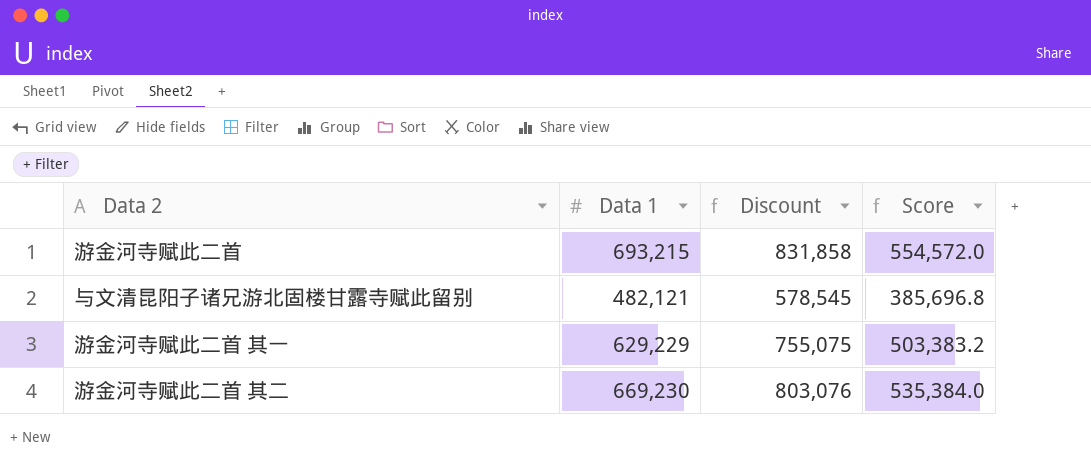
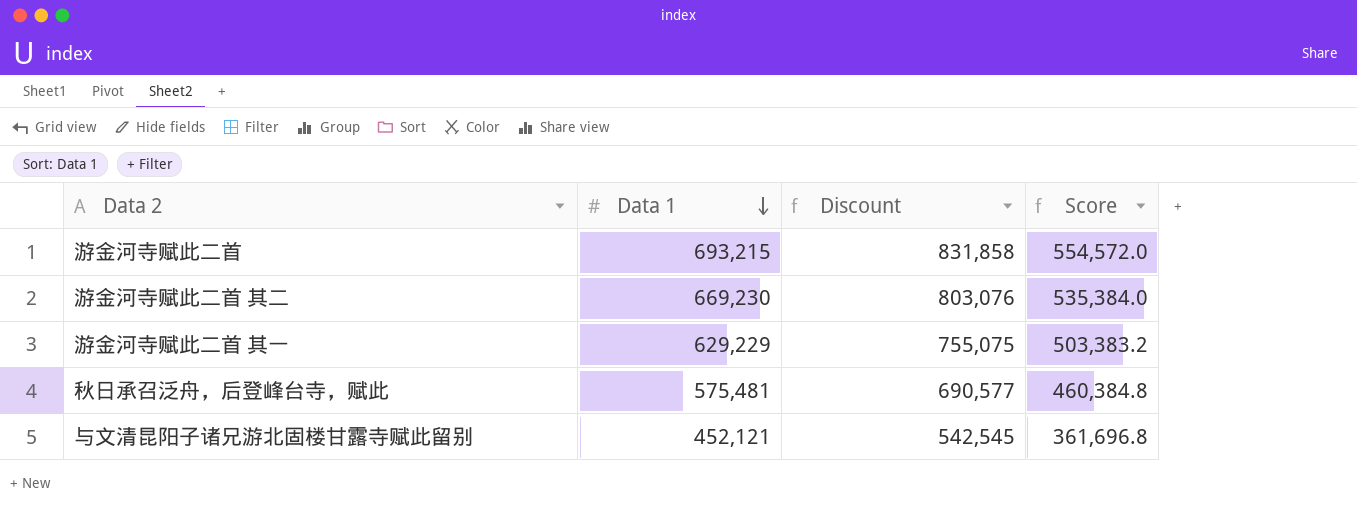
row order: none -> Data 1 descending
row 秋日承召泛舟，后登峰台寺，赋此: none -> 575,481 | 690,577 | 460,384.8
与文清昆阳子诸兄游北固楼甘露寺赋此留别 | Data 1: 482,121 -> 452,121
与文清昆阳子诸兄游北固楼甘露寺赋此留别 | Discount: 578,545 -> 542,545
与文清昆阳子诸兄游北固楼甘露寺赋此留别 | Score: 385,696.8 -> 361,696.8

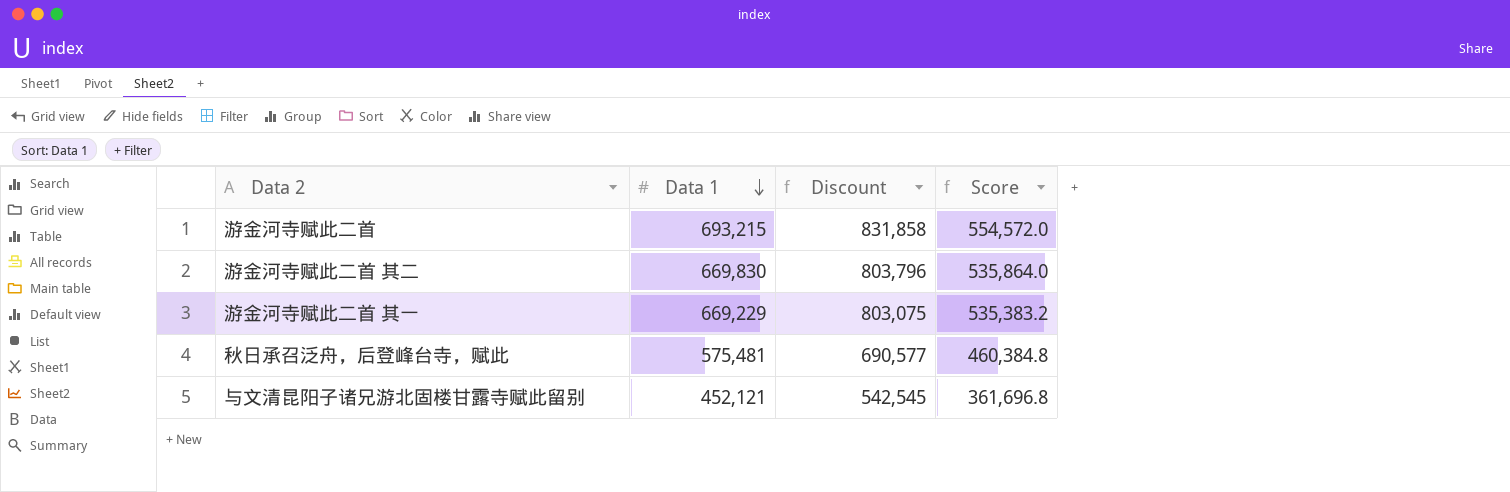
游金河寺赋此二首 其二 | Data 1: 669,230 -> 669,830
游金河寺赋此二首 其二 | Discount: 803,076 -> 803,796
游金河寺赋此二首 其二 | Score: 535,384.0 -> 535,864.0
游金河寺赋此二首 其一 | Data 1: 629,229 -> 669,229
游金河寺赋此二首 其一 | Discount: 755,075 -> 803,075
游金河寺赋此二首 其一 | Score: 503,383.2 -> 535,383.2

